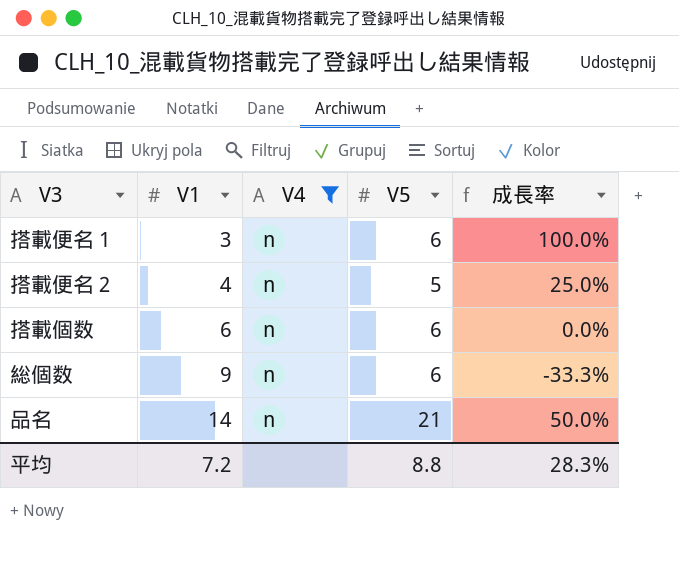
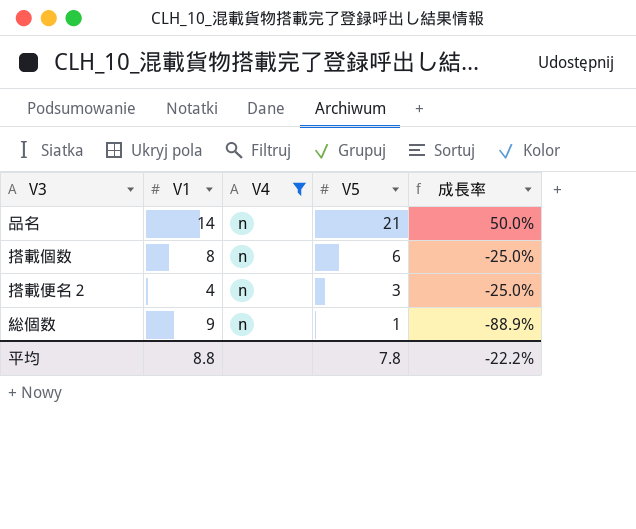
row order: V1 ascending -> V5 descending
row 搭載便名１: 3 | n | 6 | 100.0% -> none
搭載個数 | V1: 6 -> 8
搭載個数 | 成長率: 0.0% -> -25.0%
搭載便名２ | V5: 5 -> 3
搭載便名２ | 成長率: 25.0% -> -25.0%
総個数 | V5: 6 -> 1
総個数 | 成長率: -33.3% -> -88.9%
平均 | V1: 7.2 -> 8.8
平均 | V5: 8.8 -> 7.8
平均 | 成長率: 28.3% -> -22.2%

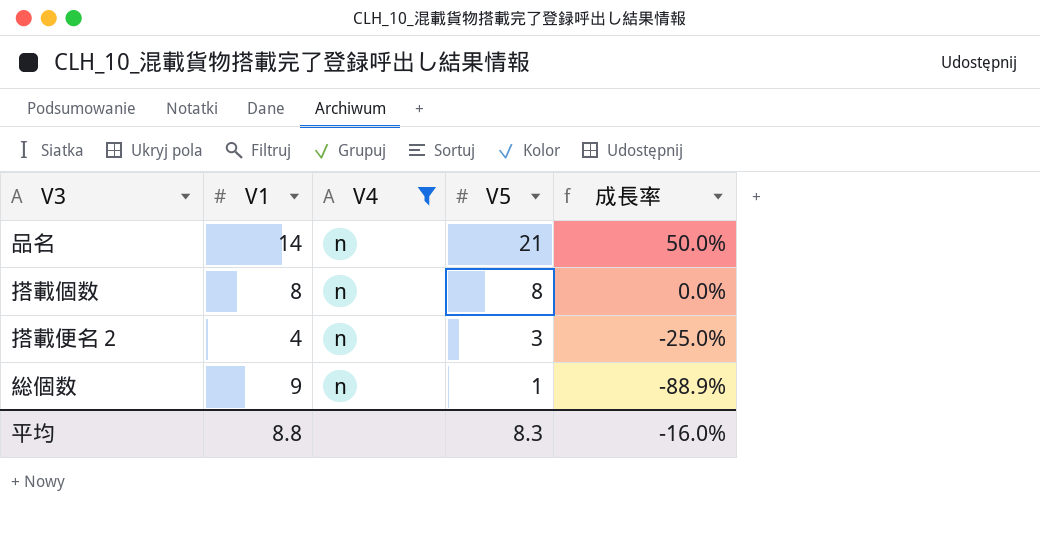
搭載個数 | V5: 6 -> 8
搭載個数 | 成長率: -25.0% -> 0.0%
平均 | V5: 7.8 -> 8.3
平均 | 成長率: -22.2% -> -16.0%

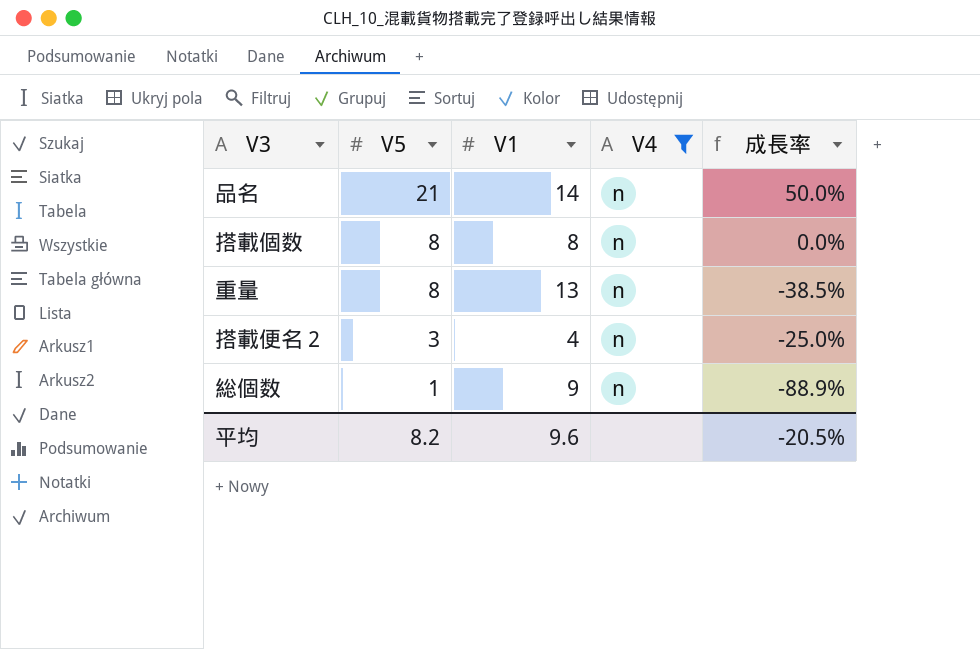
column V5 | position: 4 -> 2
row 重量: none -> 8 | 13 | n | -38.5%
平均 | V5: 8.3 -> 8.2
平均 | V1: 8.8 -> 9.6
平均 | 成長率: -16.0% -> -20.5%

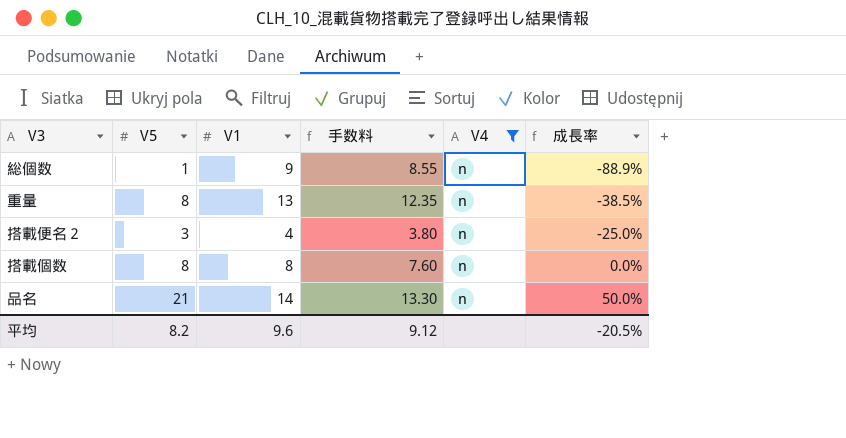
row order: V5 descending -> 成長率 ascending
column 手数料 | formula: none -> [V1] * 0.95

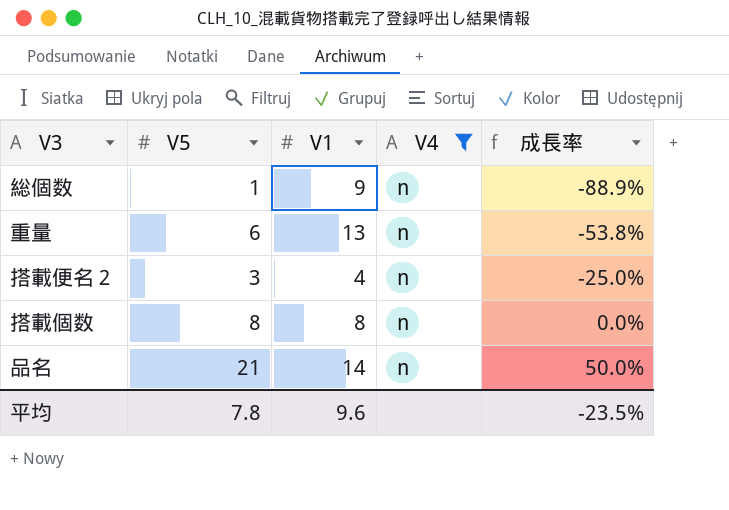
column 手数料 | formula: [V1] * 0.95 -> none
重量 | V5: 8 -> 6
重量 | 成長率: -38.5% -> -53.8%
平均 | V5: 8.2 -> 7.8
平均 | 成長率: -20.5% -> -23.5%

